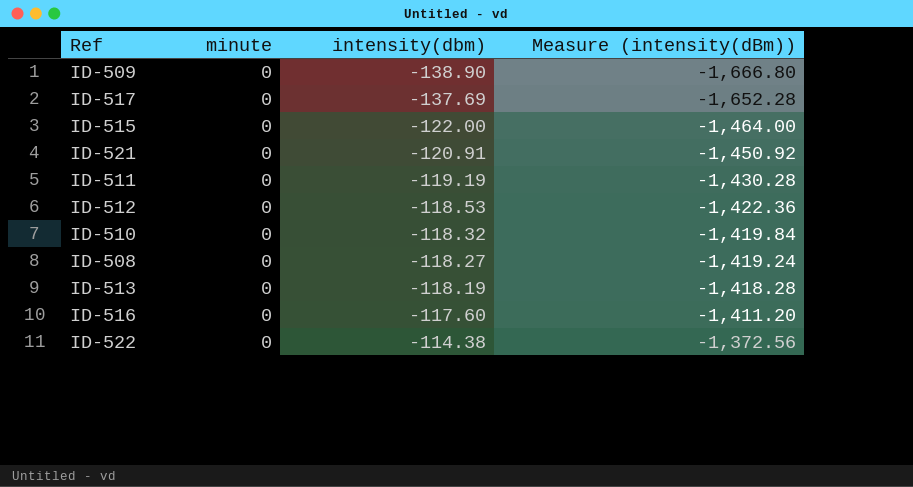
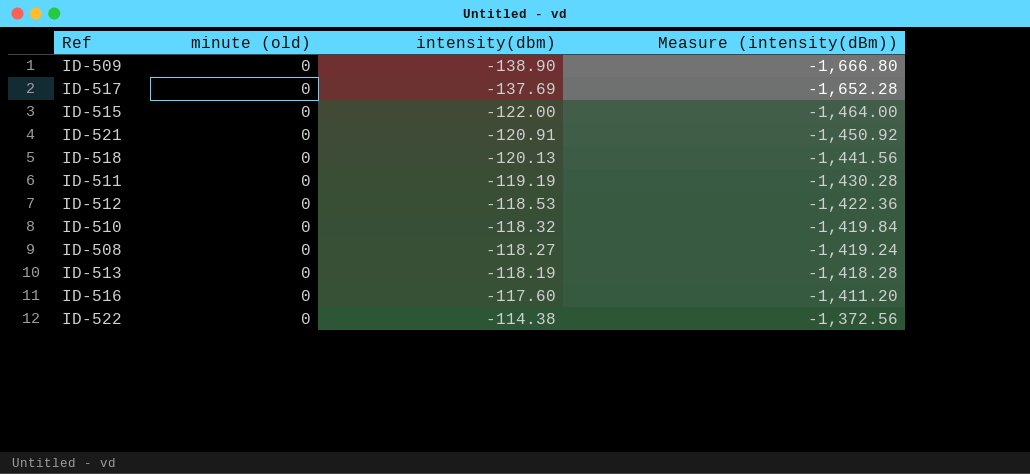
column name: minute -> minute (old)
row ID-518: none -> 0 | -120.13 | -1,441.56

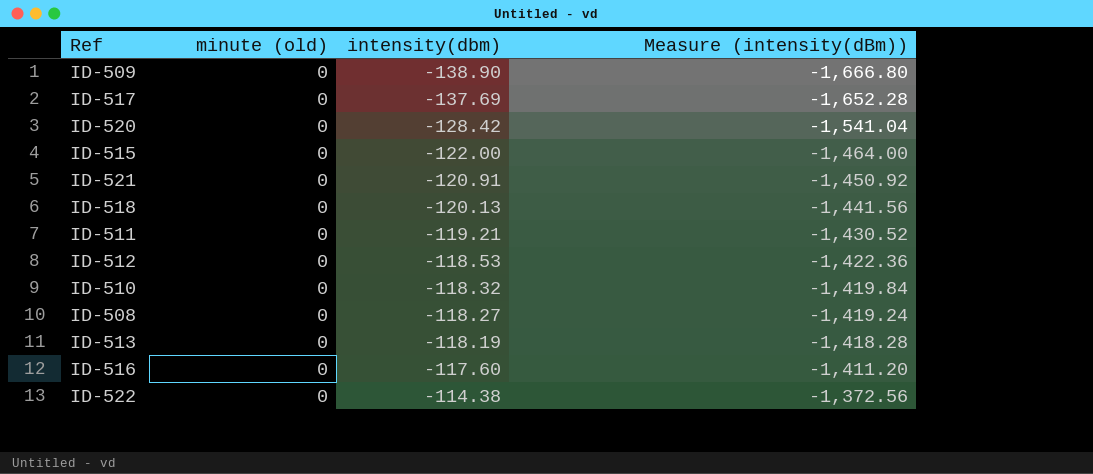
row ID-520: none -> 0 | -128.42 | -1,541.04
ID-511 | intensity(dbm): -119.19 -> -119.21
ID-511 | Measure (intensity(dBm)): -1,430.28 -> -1,430.52

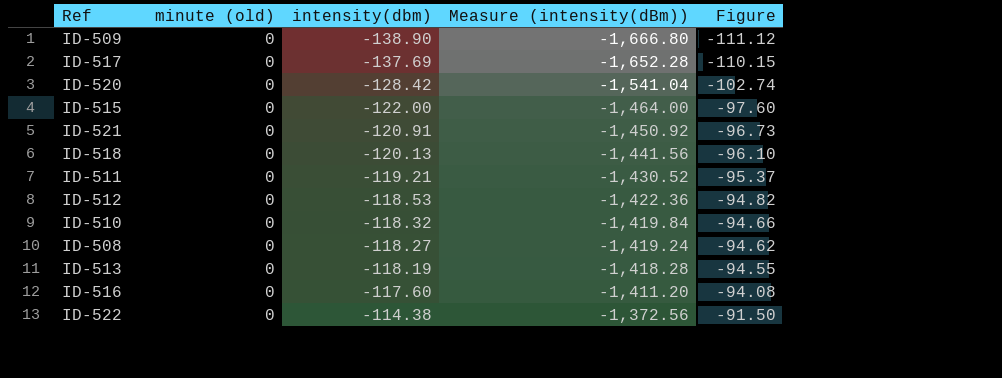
column Figure | formula: none -> [intensity(dbm)] * 0.8

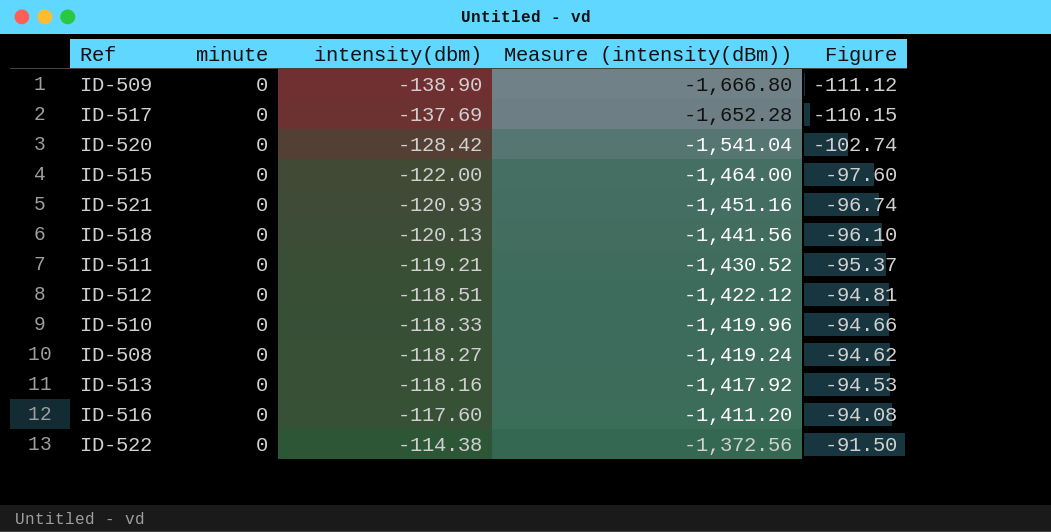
column name: minute (old) -> minute
ID-521 | intensity(dbm): -120.91 -> -120.93
ID-521 | Measure (intensity(dBm)): -1,450.92 -> -1,451.16
ID-521 | Figure: -96.73 -> -96.74
ID-512 | intensity(dbm): -118.53 -> -118.51
ID-512 | Measure (intensity(dBm)): -1,422.36 -> -1,422.12
ID-512 | Figure: -94.82 -> -94.81
ID-510 | intensity(dbm): -118.32 -> -118.33
ID-510 | Measure (intensity(dBm)): -1,419.84 -> -1,419.96
ID-513 | intensity(dbm): -118.19 -> -118.16
ID-513 | Measure (intensity(dBm)): -1,418.28 -> -1,417.92
ID-513 | Figure: -94.55 -> -94.53

